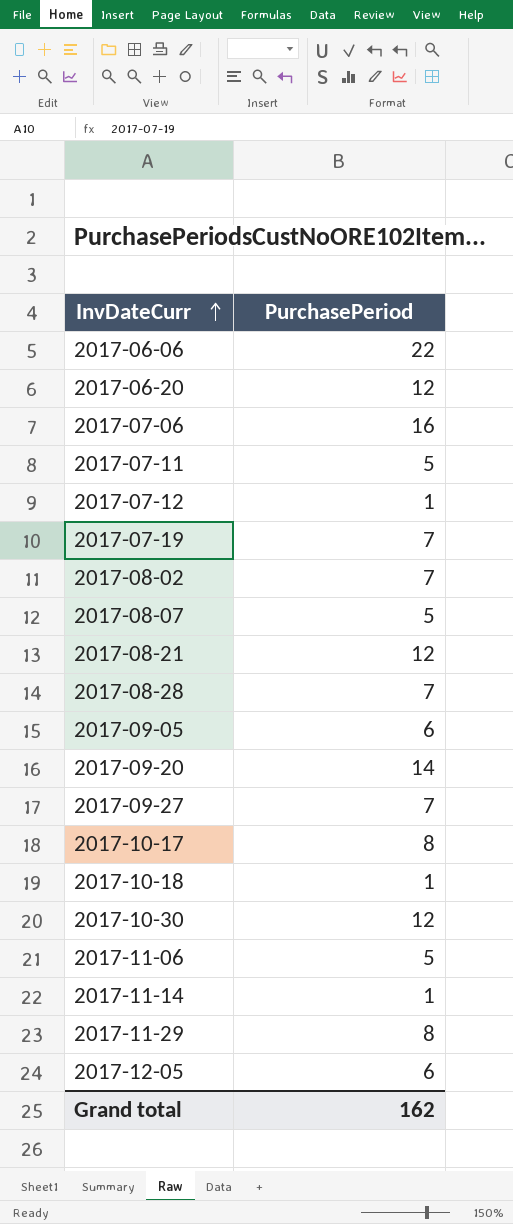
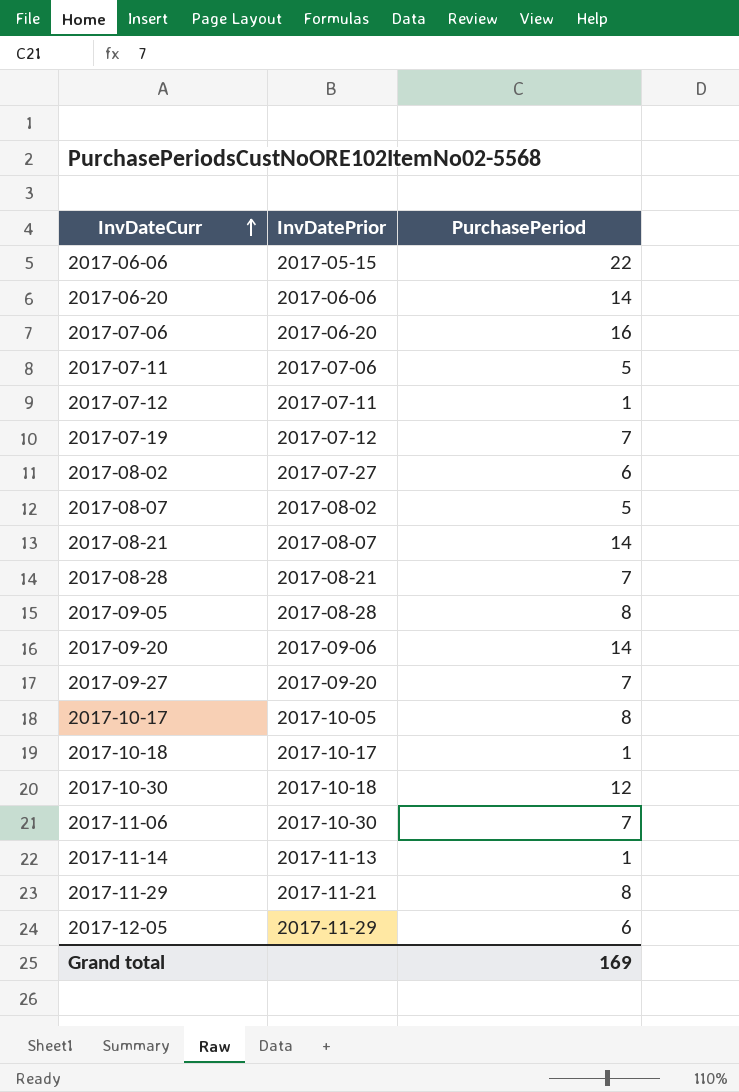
column InvDatePrior | position: none -> 2
2017-06-20 | PurchasePeriod: 12 -> 14
2017-08-02 | PurchasePeriod: 7 -> 6
2017-08-21 | PurchasePeriod: 12 -> 14
2017-09-05 | PurchasePeriod: 6 -> 8
2017-11-06 | PurchasePeriod: 5 -> 7
Grand total | PurchasePeriod: 162 -> 169

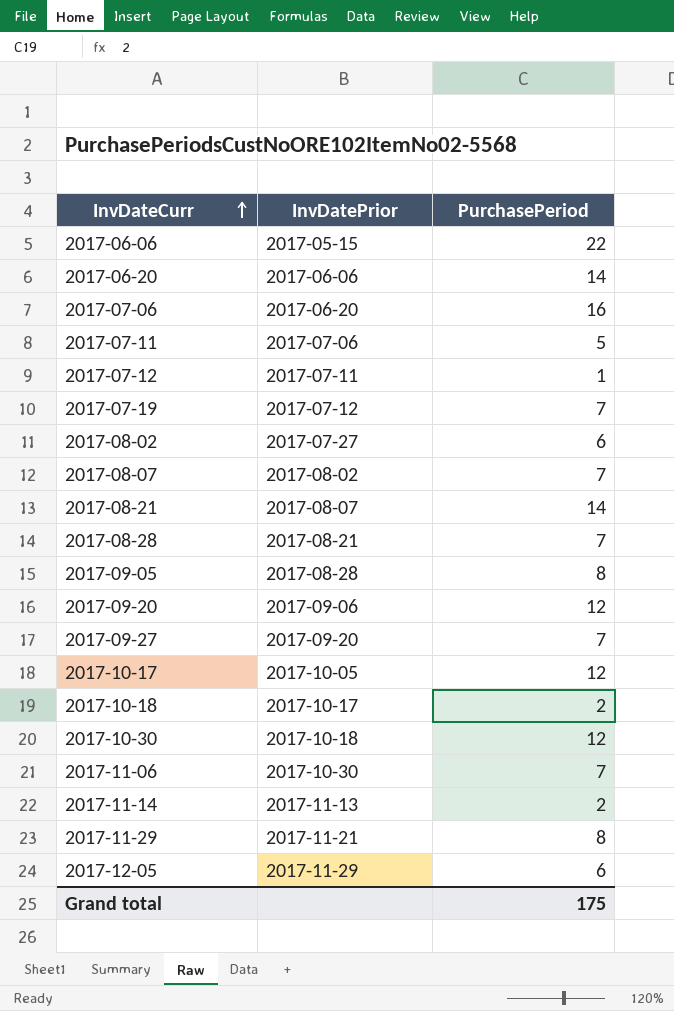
2017-08-07 | PurchasePeriod: 5 -> 7
2017-09-20 | PurchasePeriod: 14 -> 12
2017-10-17 | PurchasePeriod: 8 -> 12
2017-10-18 | PurchasePeriod: 1 -> 2
2017-11-14 | PurchasePeriod: 1 -> 2
Grand total | PurchasePeriod: 169 -> 175

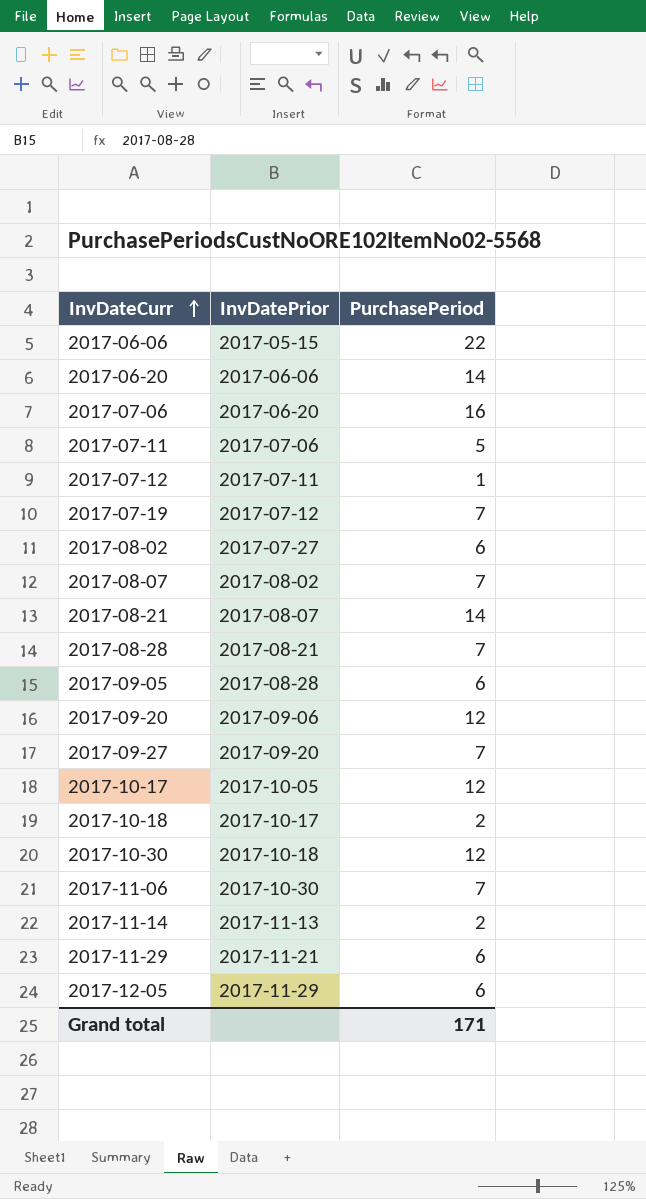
2017-09-05 | PurchasePeriod: 8 -> 6
2017-11-29 | PurchasePeriod: 8 -> 6
Grand total | PurchasePeriod: 175 -> 171

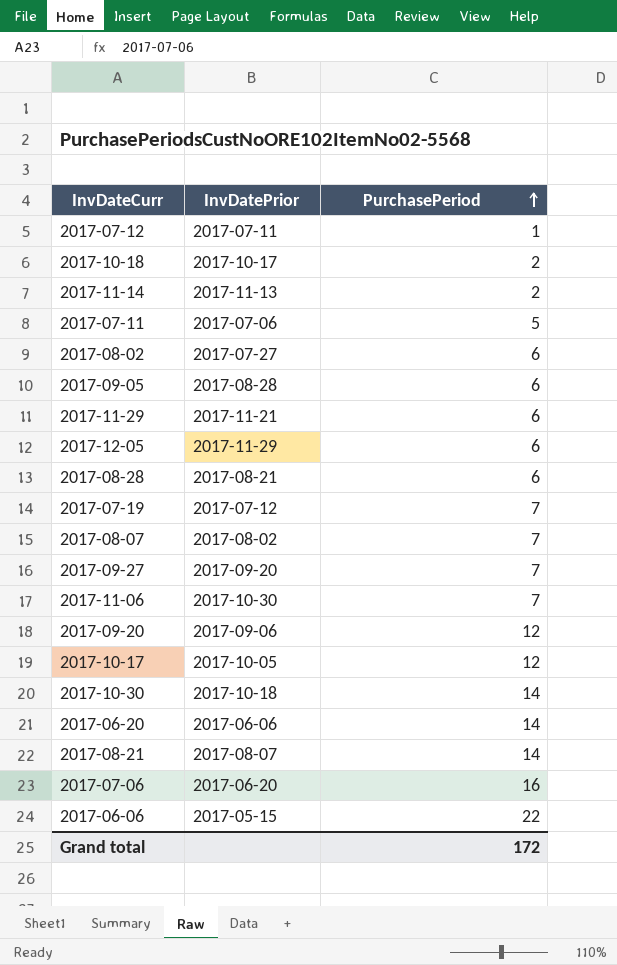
row order: InvDateCurr ascending -> PurchasePeriod ascending
2017-08-28 | PurchasePeriod: 7 -> 6
2017-10-30 | PurchasePeriod: 12 -> 14
Grand total | PurchasePeriod: 171 -> 172

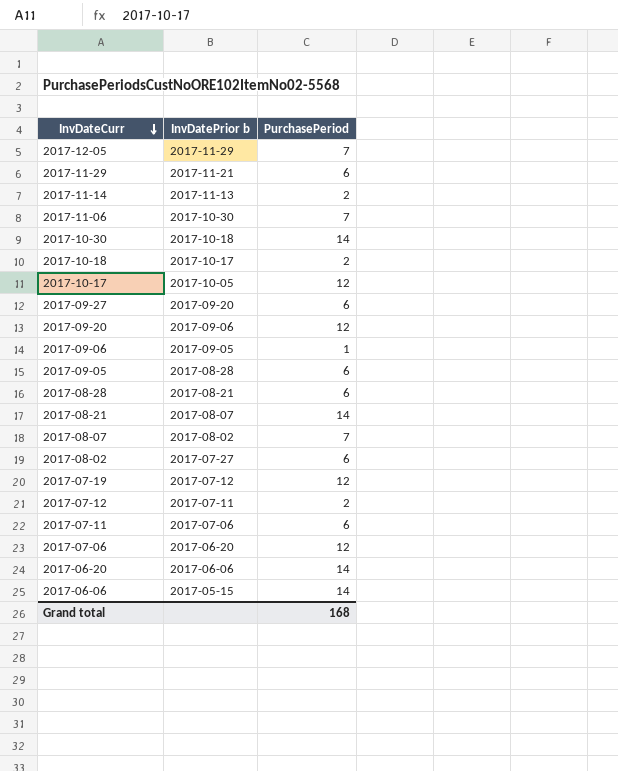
row order: PurchasePeriod ascending -> InvDateCurr descending
column name: InvDatePrior -> InvDatePrior b
2017-12-05 | PurchasePeriod: 6 -> 7
2017-09-27 | PurchasePeriod: 7 -> 6
row 2017-09-06: none -> 2017-09-05 | 1
2017-07-19 | PurchasePeriod: 7 -> 12
2017-07-12 | PurchasePeriod: 1 -> 2
2017-07-11 | PurchasePeriod: 5 -> 6
2017-07-06 | PurchasePeriod: 16 -> 12
2017-06-06 | PurchasePeriod: 22 -> 14
Grand total | PurchasePeriod: 172 -> 168

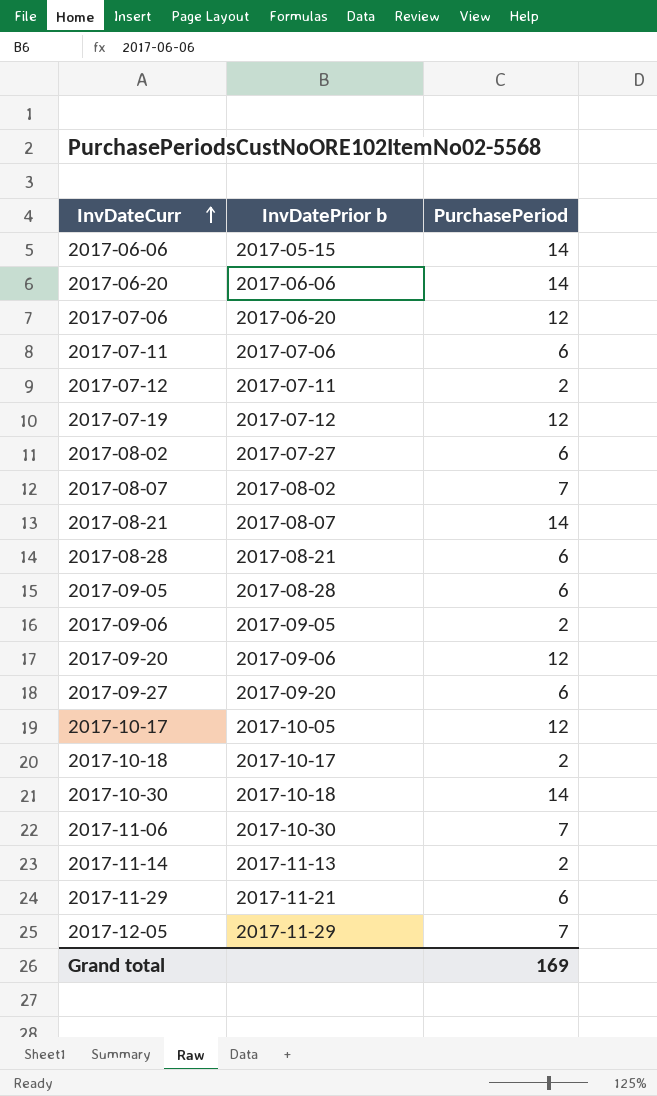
row order: InvDateCurr descending -> InvDateCurr ascending
2017-09-06 | PurchasePeriod: 1 -> 2
Grand total | PurchasePeriod: 168 -> 169

